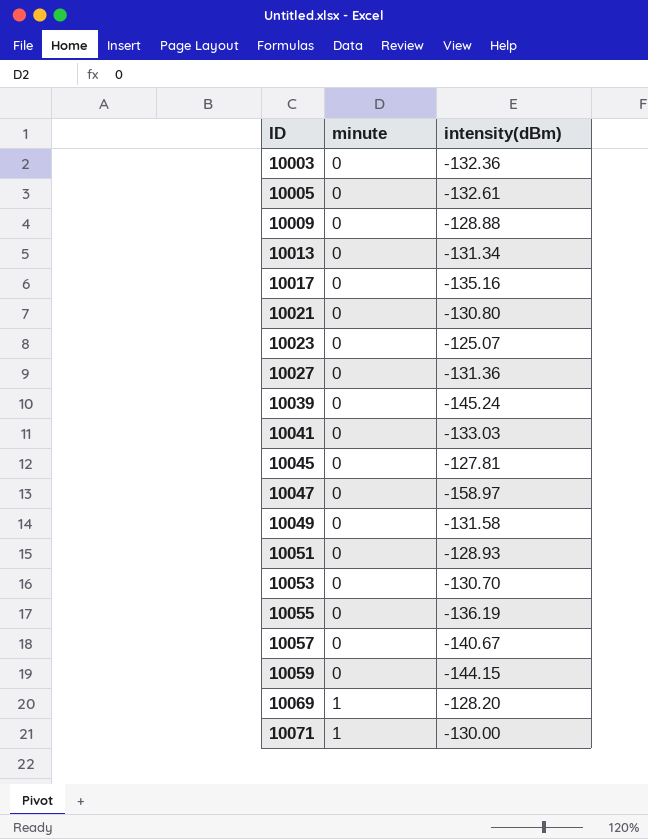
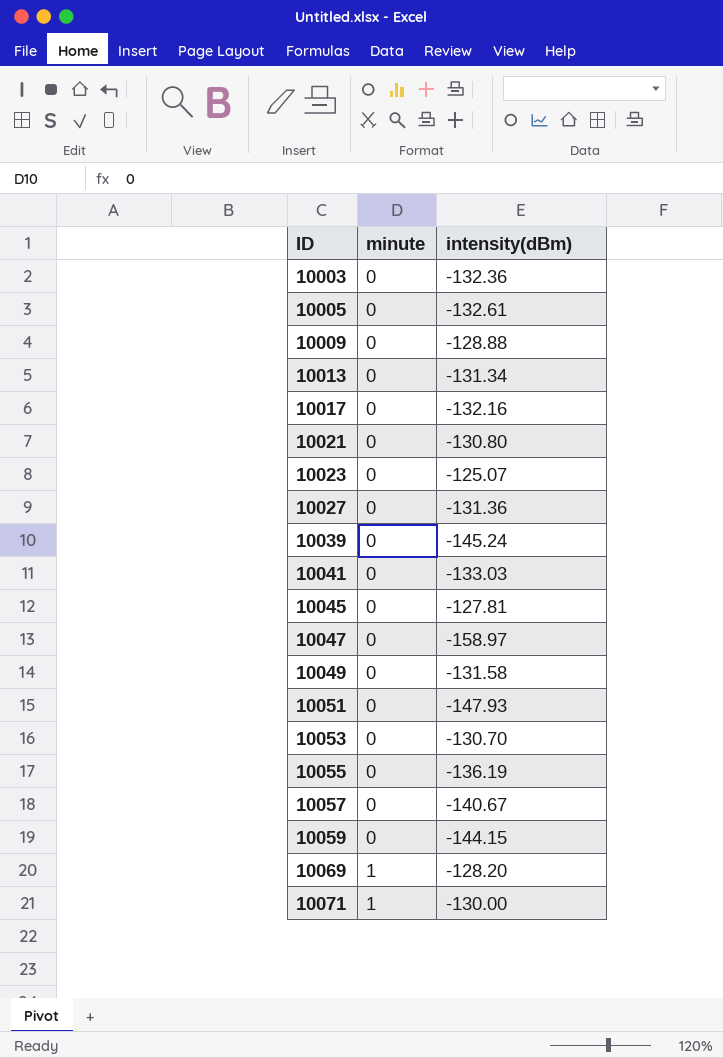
10017 | intensity(dBm): -135.16 -> -132.16
10051 | intensity(dBm): -128.93 -> -147.93

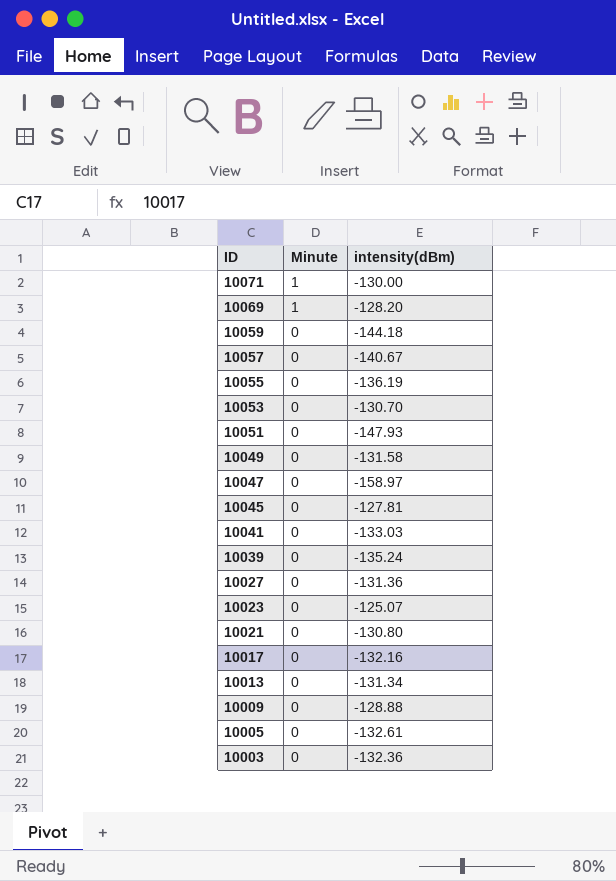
row order: ID ascending -> ID descending
column name: minute -> Minute
10059 | intensity(dBm): -144.15 -> -144.18
10039 | intensity(dBm): -145.24 -> -135.24

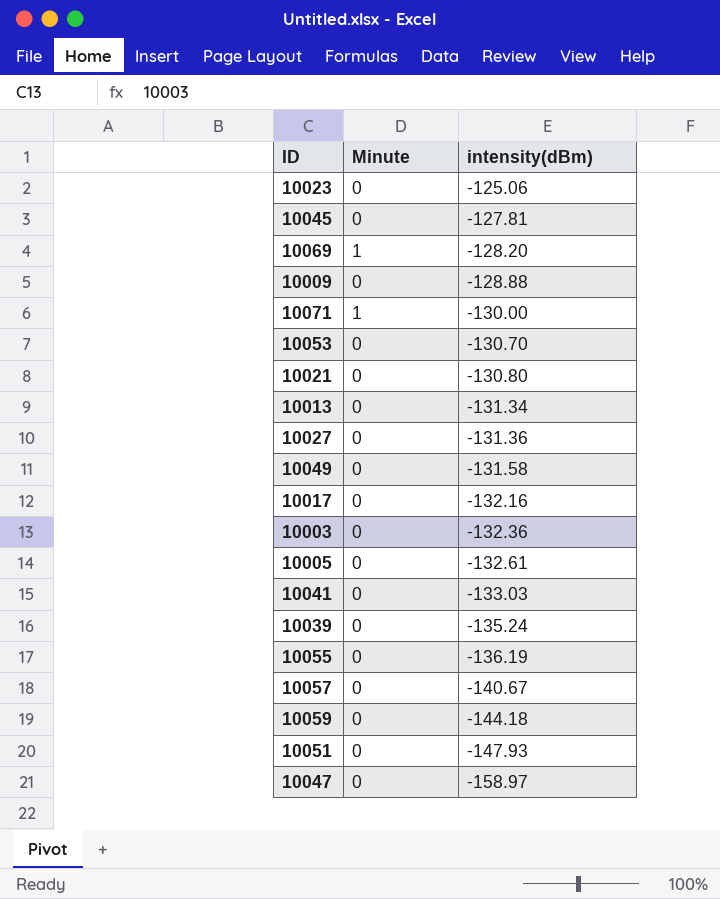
row order: ID descending -> intensity(dBm) descending
10023 | intensity(dBm): -125.07 -> -125.06

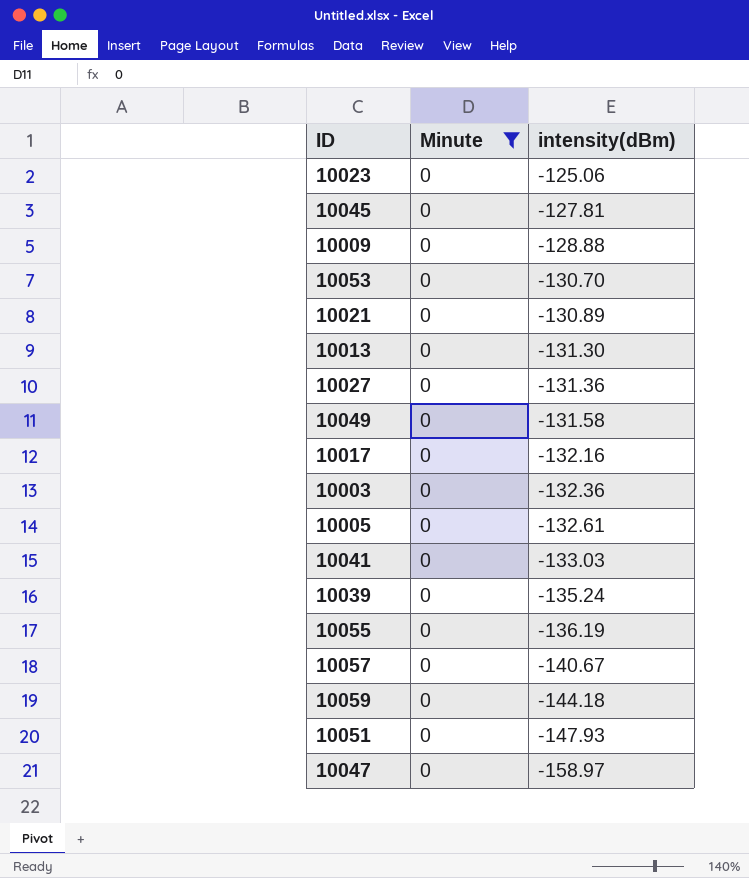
filter: none -> Minute = 0
10021 | intensity(dBm): -130.80 -> -130.89
10013 | intensity(dBm): -131.34 -> -131.30

